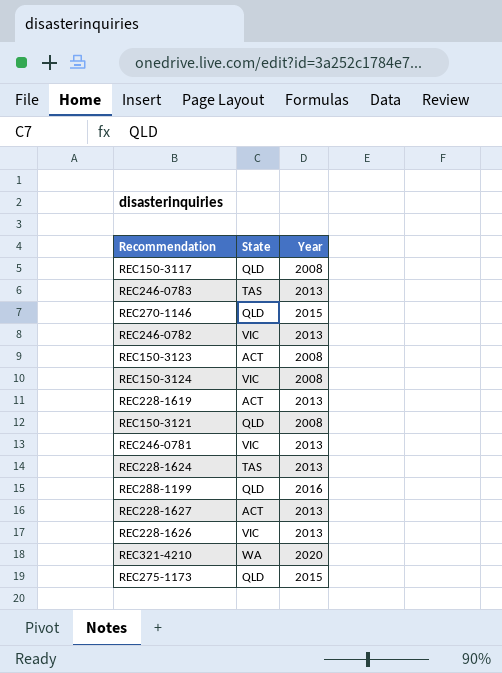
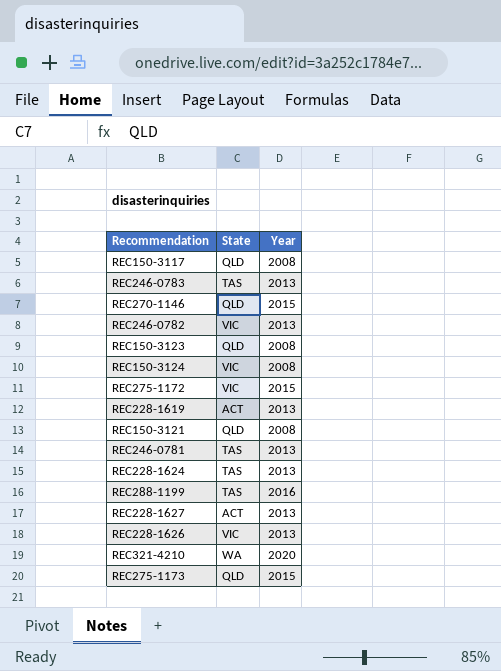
REC150-3123 | State: ACT -> QLD
row REC275-1172: none -> VIC | 2015
REC246-0781 | State: VIC -> TAS
REC288-1199 | State: QLD -> TAS

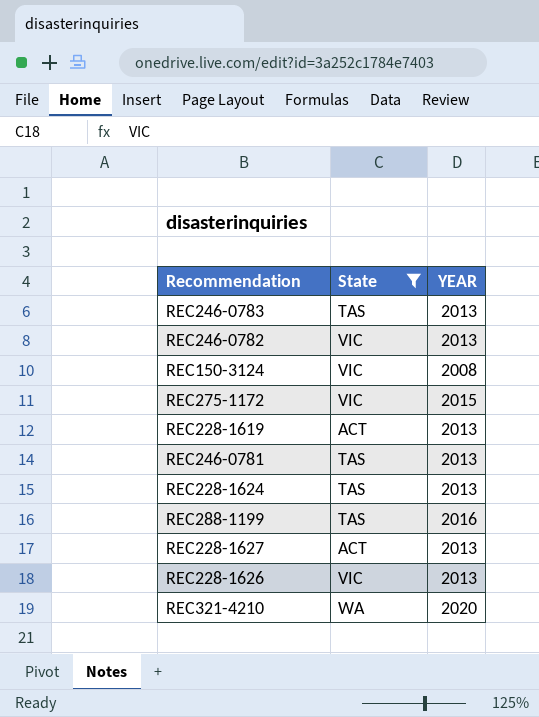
filter: none -> State != QLD
column name: Year -> YEAR

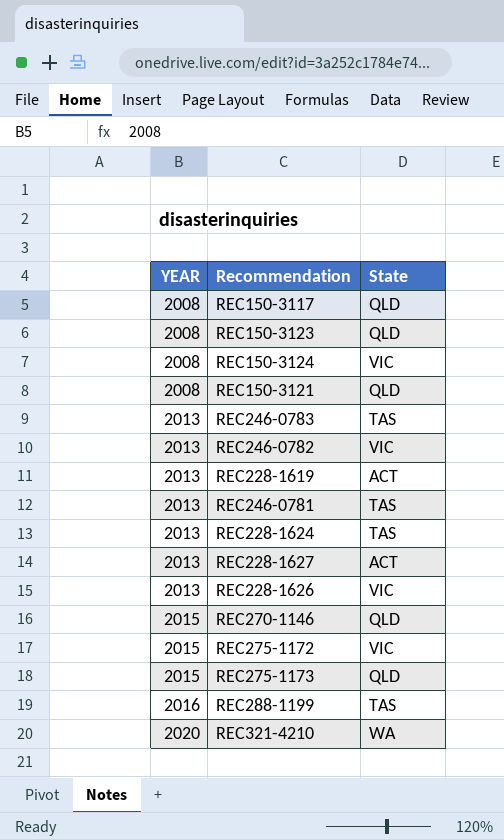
filter: State != QLD -> none
row order: none -> YEAR ascending
column YEAR | position: 3 -> 1

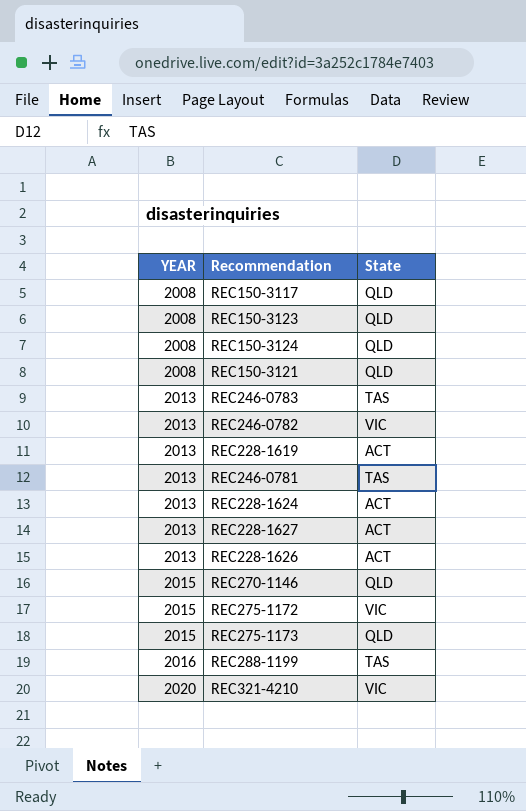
REC150-3124 | State: VIC -> QLD
REC228-1624 | State: TAS -> ACT
REC228-1626 | State: VIC -> ACT
REC321-4210 | State: WA -> VIC

